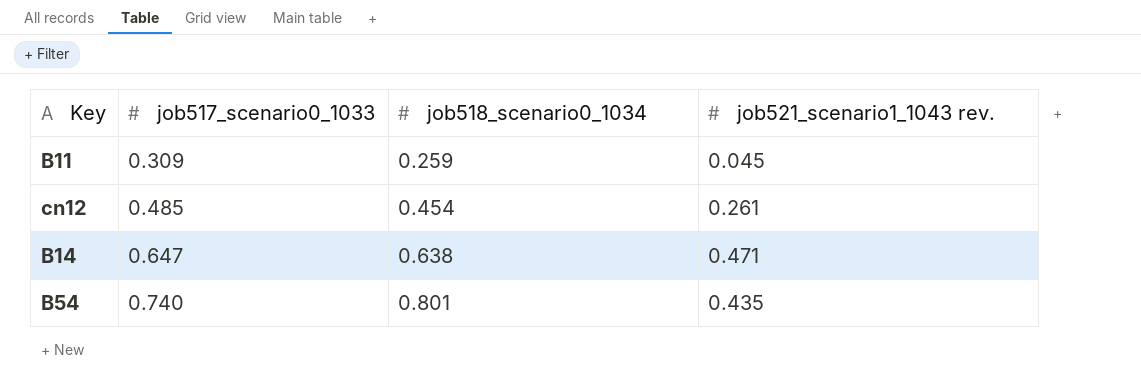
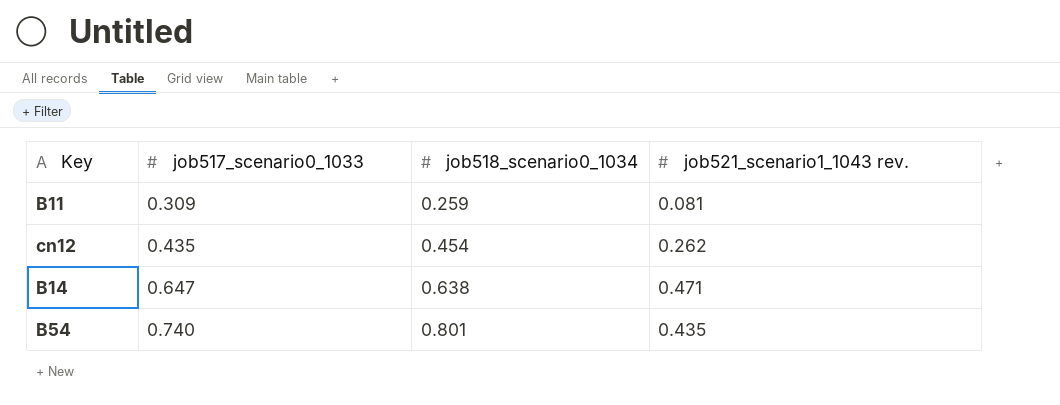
B11 | job521_scenario1_1043 rev.: 0.045 -> 0.081
cn12 | job517_scenario0_1033: 0.485 -> 0.435
cn12 | job521_scenario1_1043 rev.: 0.261 -> 0.262

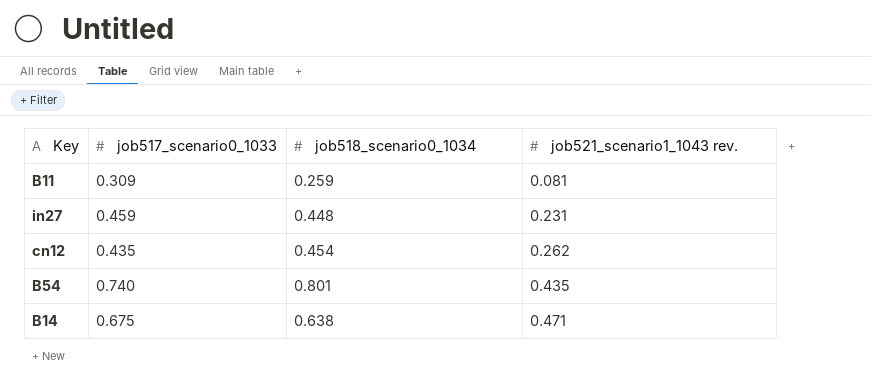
row order: job517_scenario0_1033 ascending -> job521_scenario1_1043 rev. ascending
row in27: none -> 0.459 | 0.448 | 0.231
B14 | job517_scenario0_1033: 0.647 -> 0.675

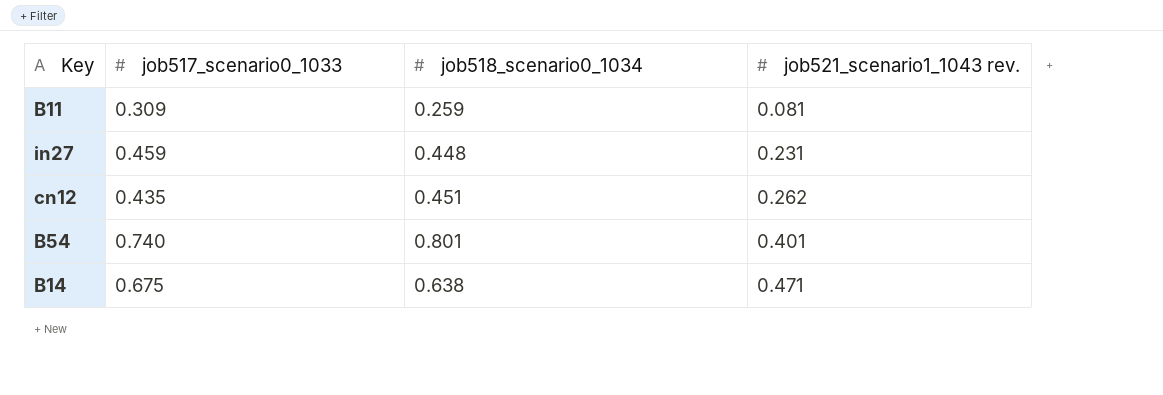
cn12 | job518_scenario0_1034: 0.454 -> 0.451
B54 | job521_scenario1_1043 rev.: 0.435 -> 0.401

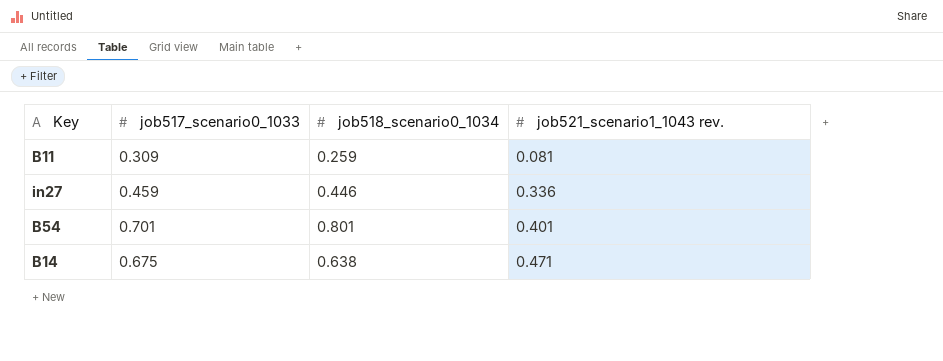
row cn12: 0.435 | 0.451 | 0.262 -> none
in27 | job518_scenario0_1034: 0.448 -> 0.446
in27 | job521_scenario1_1043 rev.: 0.231 -> 0.336
B54 | job517_scenario0_1033: 0.740 -> 0.701

